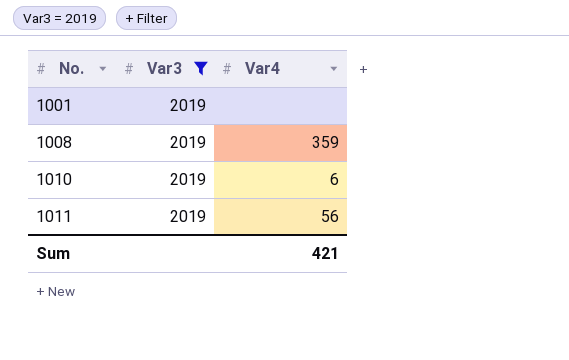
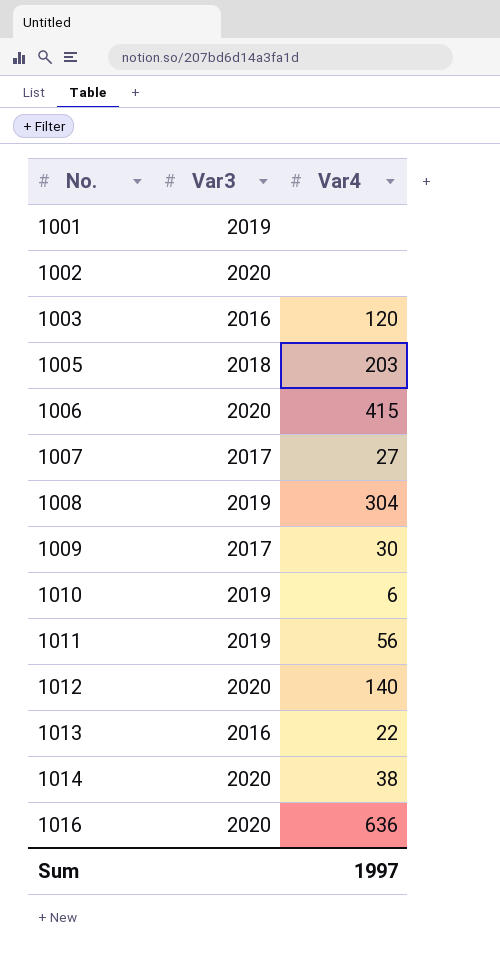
filter: Var3 = 2019 -> none
1008 | Var4: 359 -> 304
Sum | Var4: 421 -> 1997

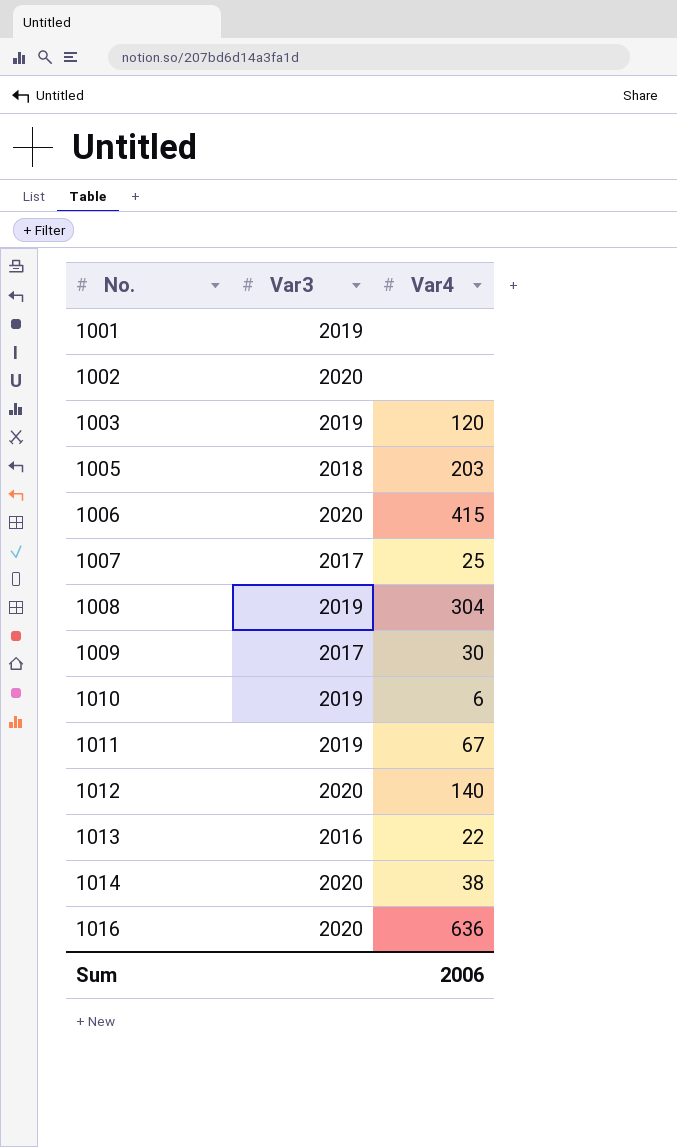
1003 | Var3: 2016 -> 2019
1007 | Var4: 27 -> 25
1011 | Var4: 56 -> 67
Sum | Var4: 1997 -> 2006

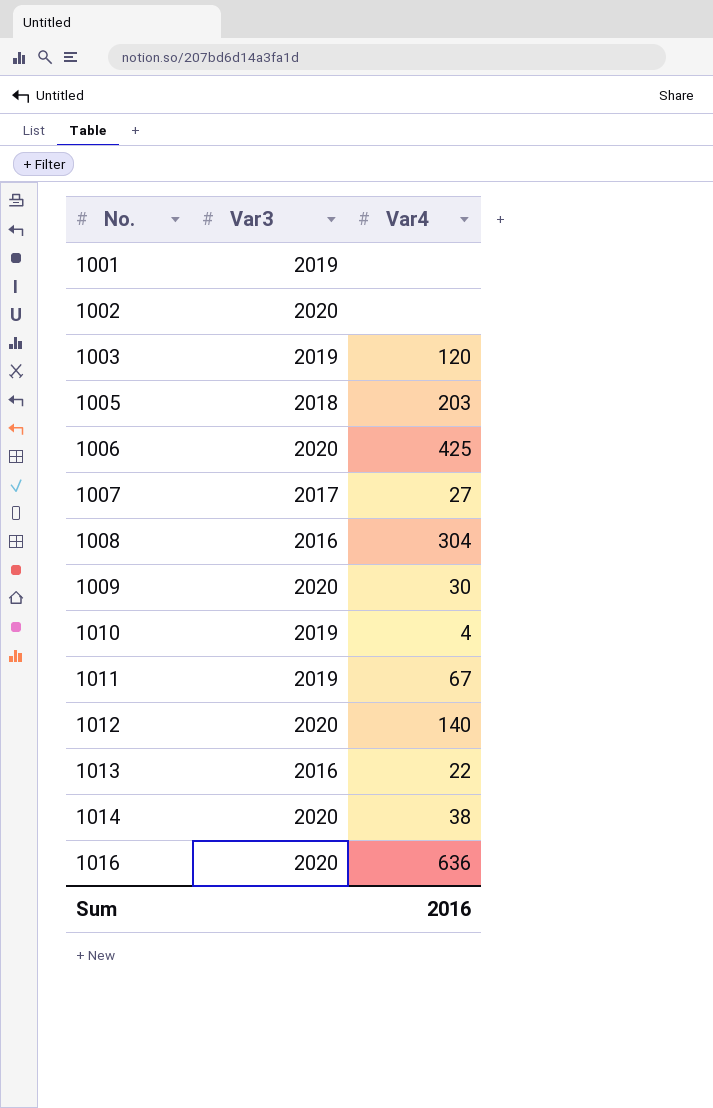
1006 | Var4: 415 -> 425
1007 | Var4: 25 -> 27
1008 | Var3: 2019 -> 2016
1009 | Var3: 2017 -> 2020
1010 | Var4: 6 -> 4
Sum | Var4: 2006 -> 2016

